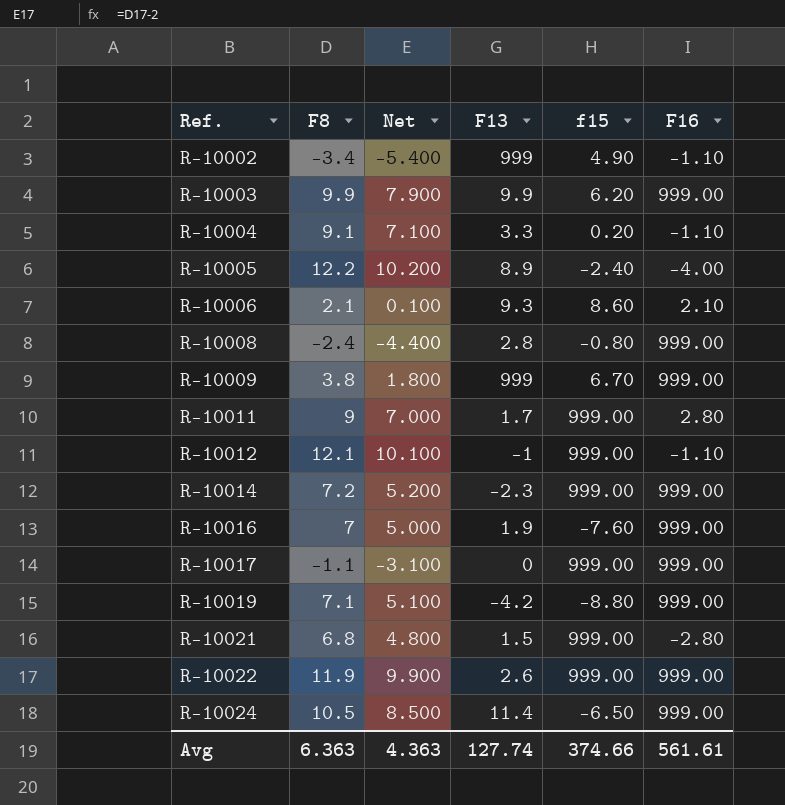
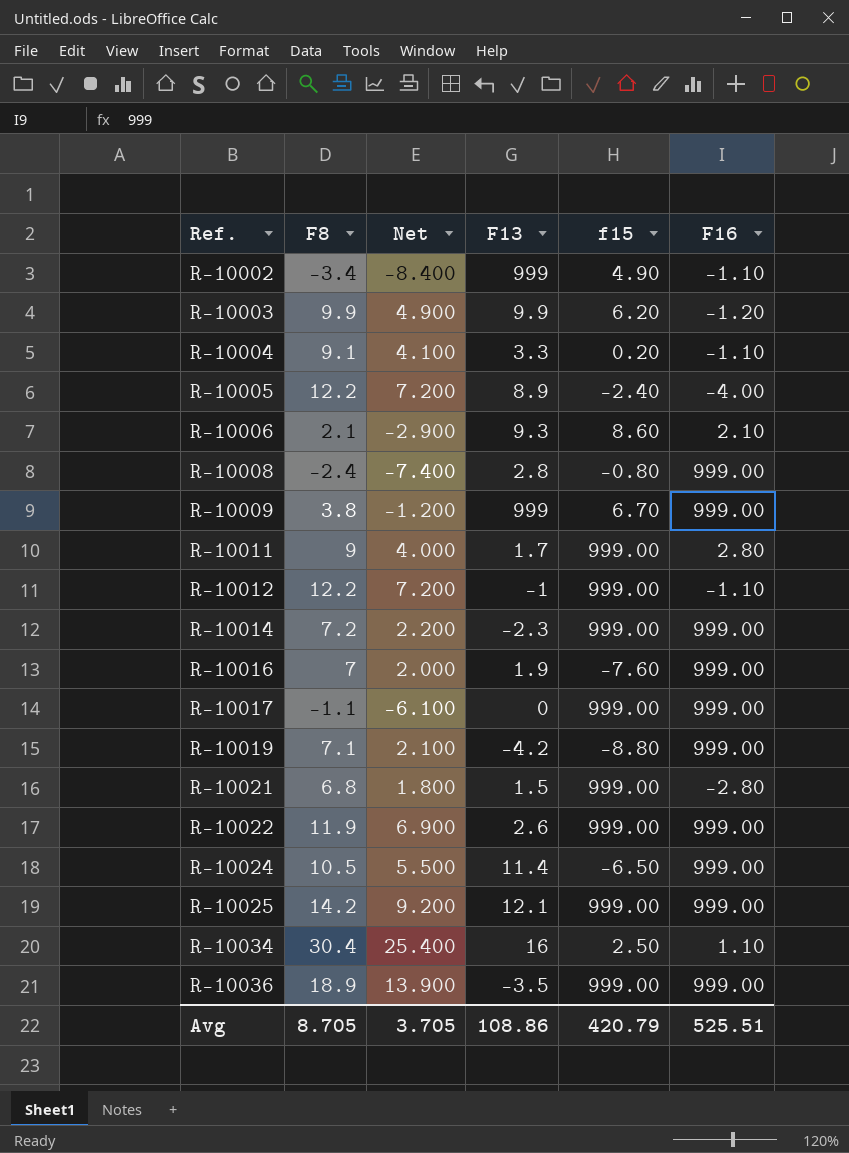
column Net | formula: [F8] - 2 -> [F8] - 5
R-10003 | F16: 999.00 -> -1.20
R-10012 | F8: 12.1 -> 12.2
row R-10025: none -> 14.2 | 9.200 | 12.1 | 999.00 | 999.00
row R-10034: none -> 30.4 | 25.400 | 16 | 2.50 | 1.10
row R-10036: none -> 18.9 | 13.900 | -3.5 | 999.00 | 999.00
Avg | F8: 6.363 -> 8.705
Avg | Net: 4.363 -> 3.705
Avg | F13: 127.74 -> 108.86
Avg | f15: 374.66 -> 420.79
Avg | F16: 561.61 -> 525.51

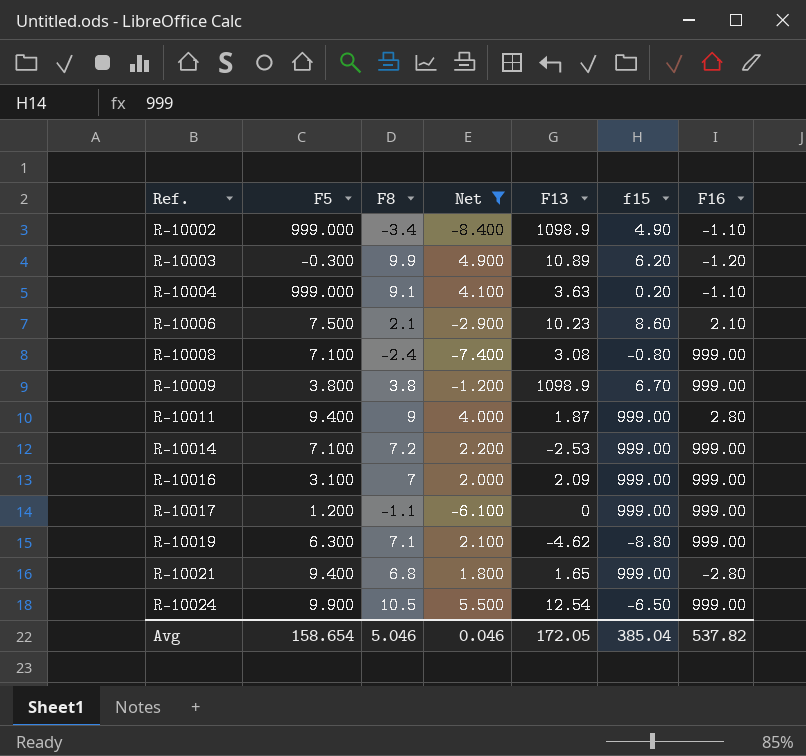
filter: none -> Net <= 5.500
column F5 | position: none -> 2
R-10002 | F13: 999 -> 1098.9
R-10003 | F13: 9.9 -> 10.89
R-10004 | F13: 3.3 -> 3.63
R-10006 | F13: 9.3 -> 10.23
R-10008 | F13: 2.8 -> 3.08
R-10009 | F13: 999 -> 1098.9
R-10011 | F13: 1.7 -> 1.87
R-10014 | F13: -2.3 -> -2.53
R-10016 | F13: 1.9 -> 2.09
R-10016 | f15: -7.60 -> 999.00
R-10019 | F13: -4.2 -> -4.62
R-10021 | F13: 1.5 -> 1.65
R-10024 | F13: 11.4 -> 12.54
Avg | F8: 8.705 -> 5.046
Avg | Net: 3.705 -> 0.046
Avg | F13: 108.86 -> 172.05
Avg | f15: 420.79 -> 385.04
Avg | F16: 525.51 -> 537.82

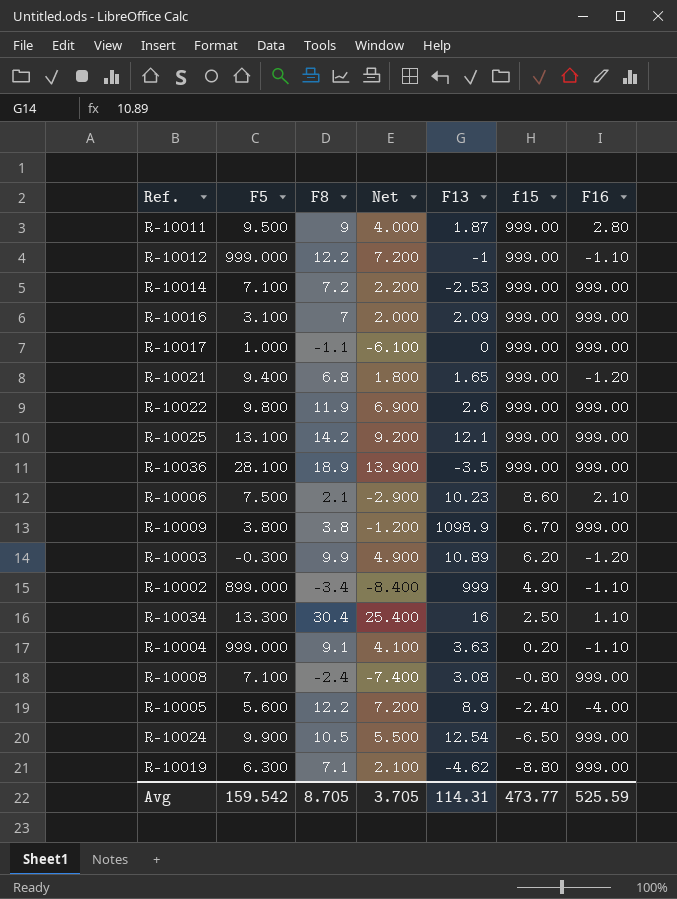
filter: Net <= 5.500 -> none
row order: Ref. ascending -> f15 descending
R-10011 | F5: 9.400 -> 9.500
R-10017 | F5: 1.200 -> 1.000
R-10021 | F16: -2.80 -> -1.20
R-10002 | F5: 999.000 -> 899.000
R-10002 | F13: 1098.9 -> 999
Avg | F5: 158.654 -> 159.542
Avg | F8: 5.046 -> 8.705
Avg | Net: 0.046 -> 3.705
Avg | F13: 172.05 -> 114.31
Avg | f15: 385.04 -> 473.77
Avg | F16: 537.82 -> 525.59

